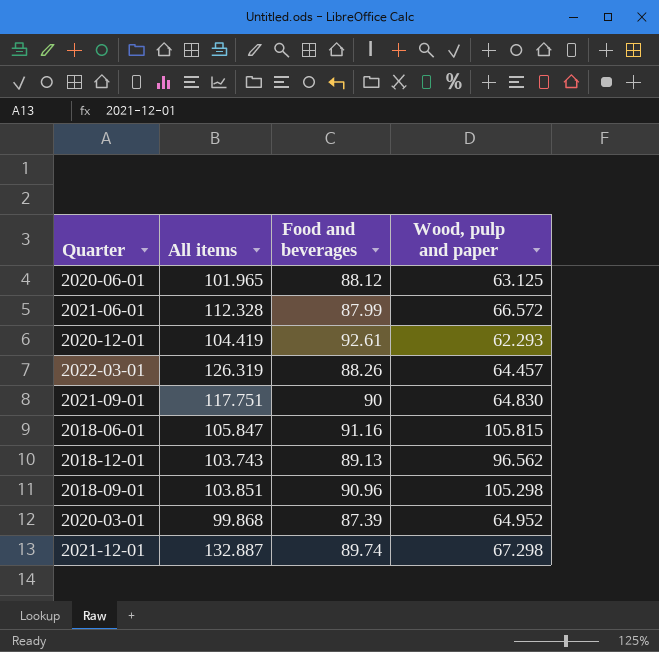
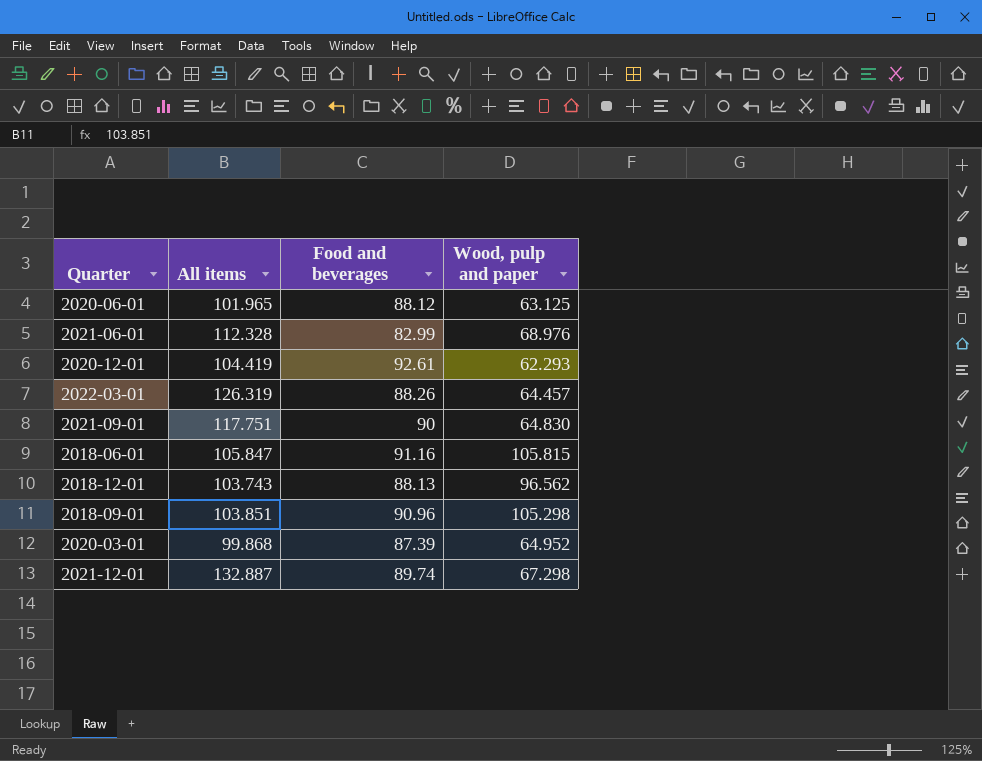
2021-06-01 | Food and beverages: 87.99 -> 82.99
2021-06-01 | Wood, pulp and paper: 66.572 -> 68.976
2018-12-01 | Food and beverages: 89.13 -> 88.13

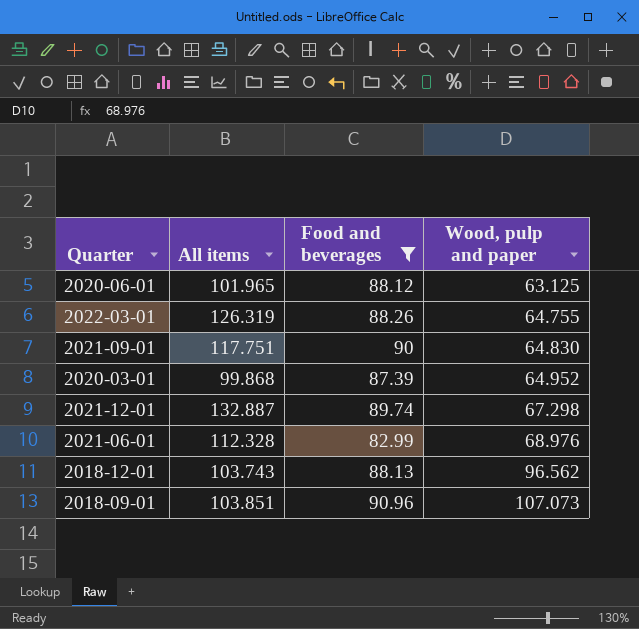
filter: none -> Food and beverages <= 90.96
row order: none -> Wood, pulp and paper ascending
2022-03-01 | Wood, pulp and paper: 64.457 -> 64.755
2018-09-01 | Wood, pulp and paper: 105.298 -> 107.073

